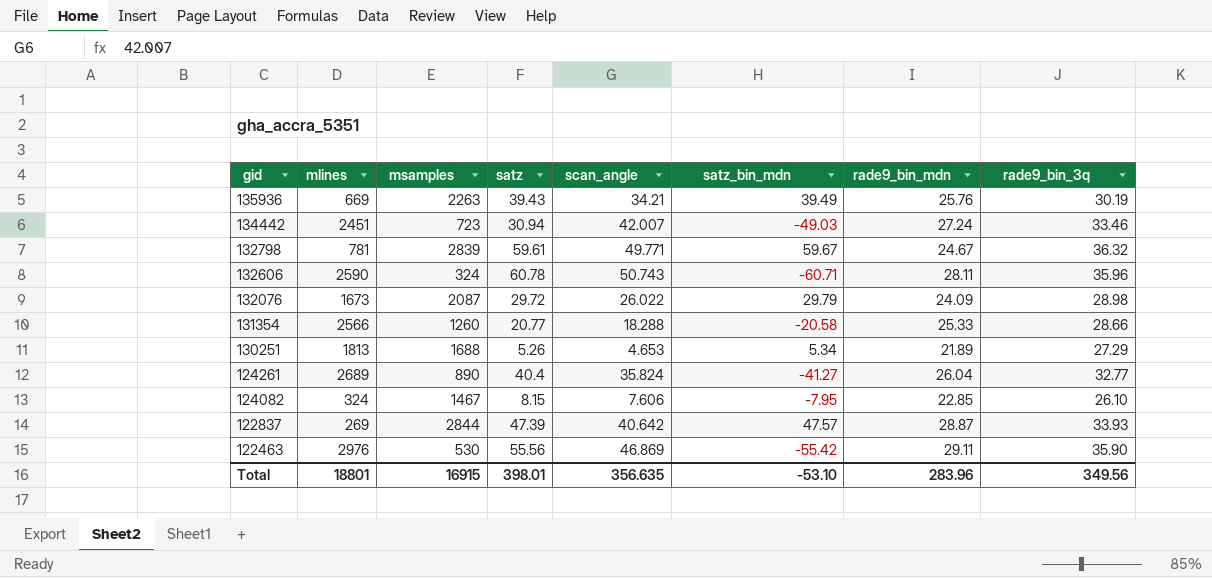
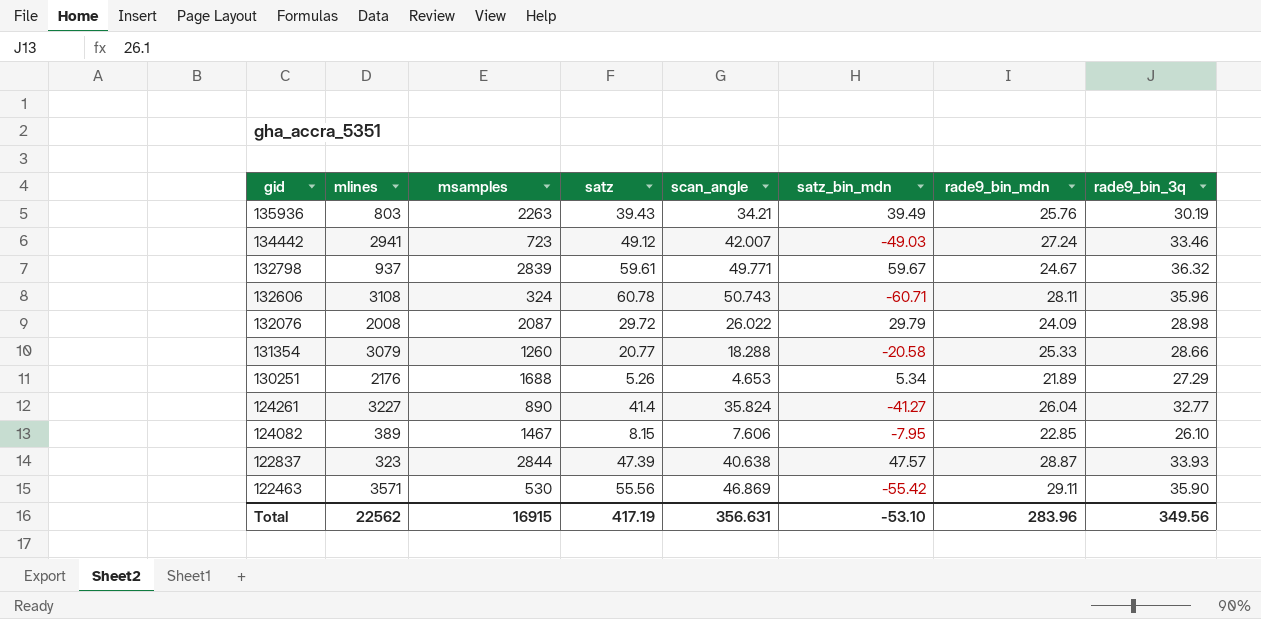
135936 | mlines: 669 -> 803
134442 | mlines: 2451 -> 2941
134442 | satz: 30.94 -> 49.12
132798 | mlines: 781 -> 937
132606 | mlines: 2590 -> 3108
132076 | mlines: 1673 -> 2008
131354 | mlines: 2566 -> 3079
130251 | mlines: 1813 -> 2176
124261 | mlines: 2689 -> 3227
124261 | satz: 40.4 -> 41.4
124082 | mlines: 324 -> 389
122837 | mlines: 269 -> 323
122837 | scan_angle: 40.642 -> 40.638
122463 | mlines: 2976 -> 3571
Total | mlines: 18801 -> 22562
Total | satz: 398.01 -> 417.19
Total | scan_angle: 356.635 -> 356.631

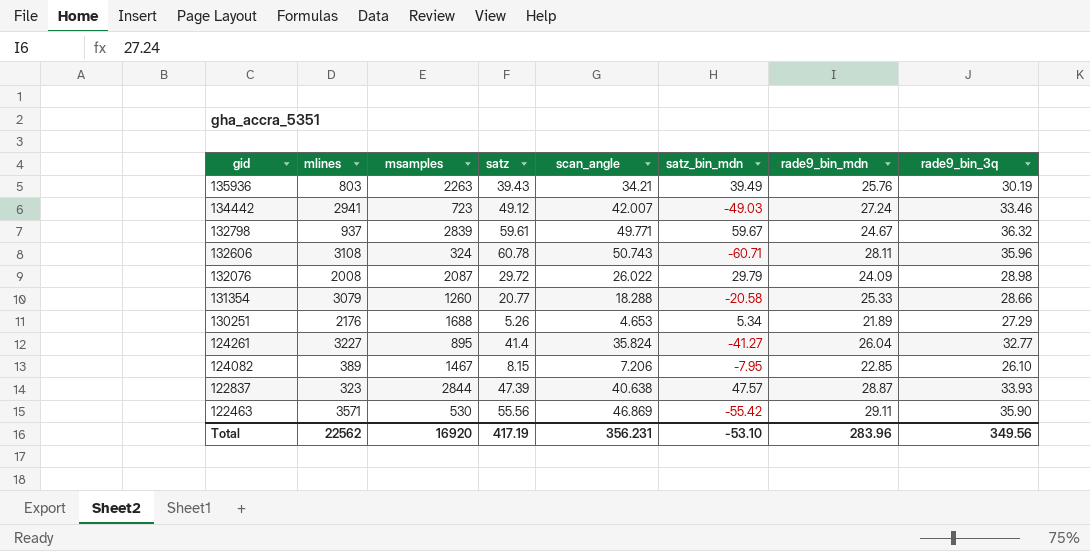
124261 | msamples: 890 -> 895
124082 | scan_angle: 7.606 -> 7.206
Total | msamples: 16915 -> 16920
Total | scan_angle: 356.631 -> 356.231

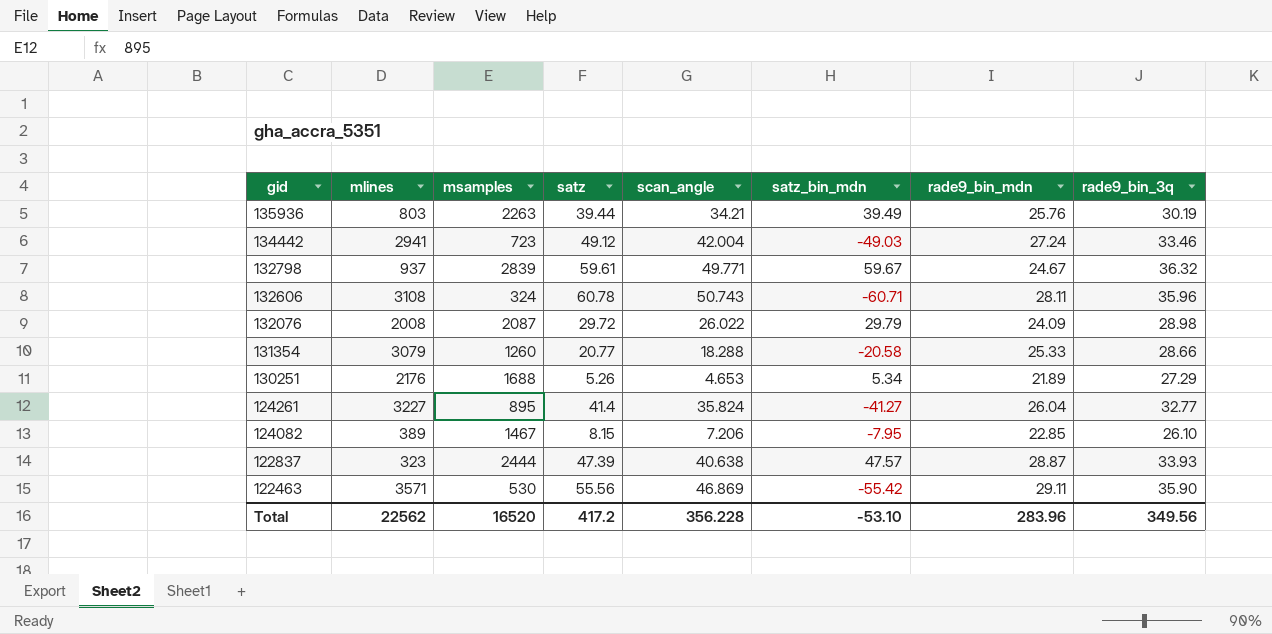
135936 | satz: 39.43 -> 39.44
134442 | scan_angle: 42.007 -> 42.004
122837 | msamples: 2844 -> 2444
Total | msamples: 16920 -> 16520
Total | satz: 417.19 -> 417.2
Total | scan_angle: 356.231 -> 356.228

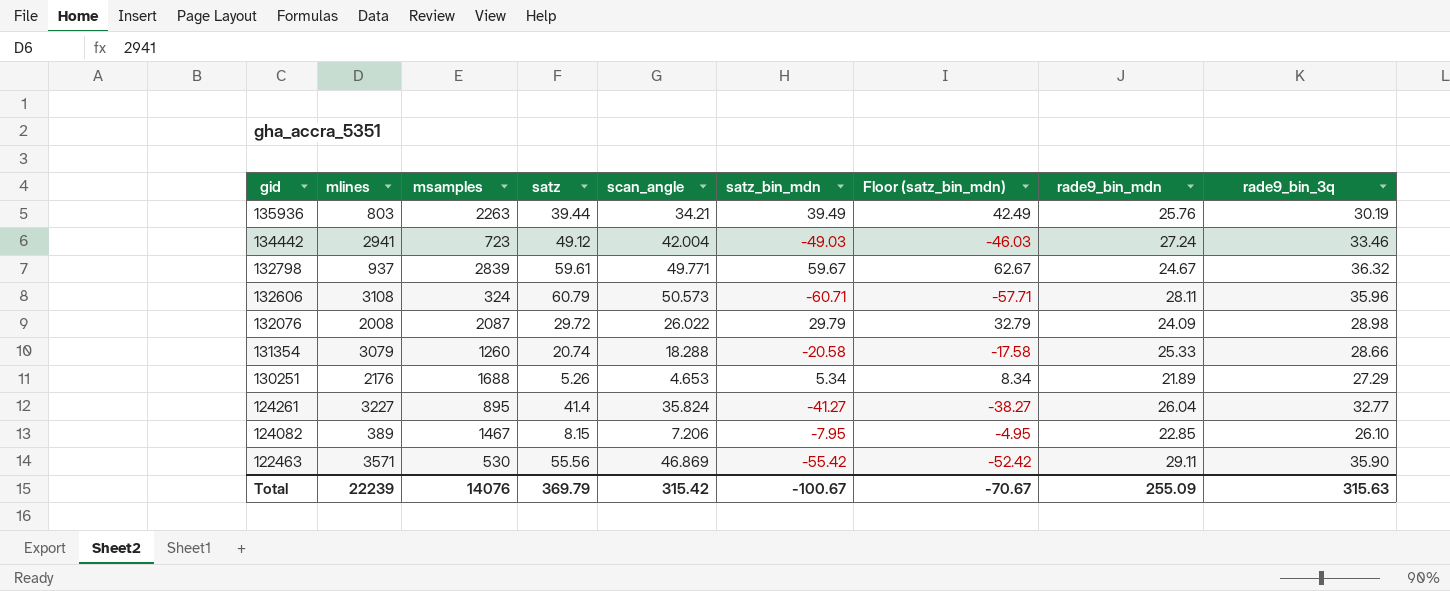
column Floor (satz_bin_mdn) | formula: none -> [satz_bin_mdn] + 3
row 122837: 323 | 2444 | 47.39 | 40.638 | 47.57 | 28.87 | 33.93 -> none
132606 | satz: 60.78 -> 60.79
132606 | scan_angle: 50.743 -> 50.573
131354 | satz: 20.77 -> 20.74
Total | mlines: 22562 -> 22239
Total | msamples: 16520 -> 14076
Total | satz: 417.2 -> 369.79
Total | scan_angle: 356.228 -> 315.42
Total | satz_bin_mdn: -53.10 -> -100.67
Total | rade9_bin_mdn: 283.96 -> 255.09
Total | rade9_bin_3q: 349.56 -> 315.63

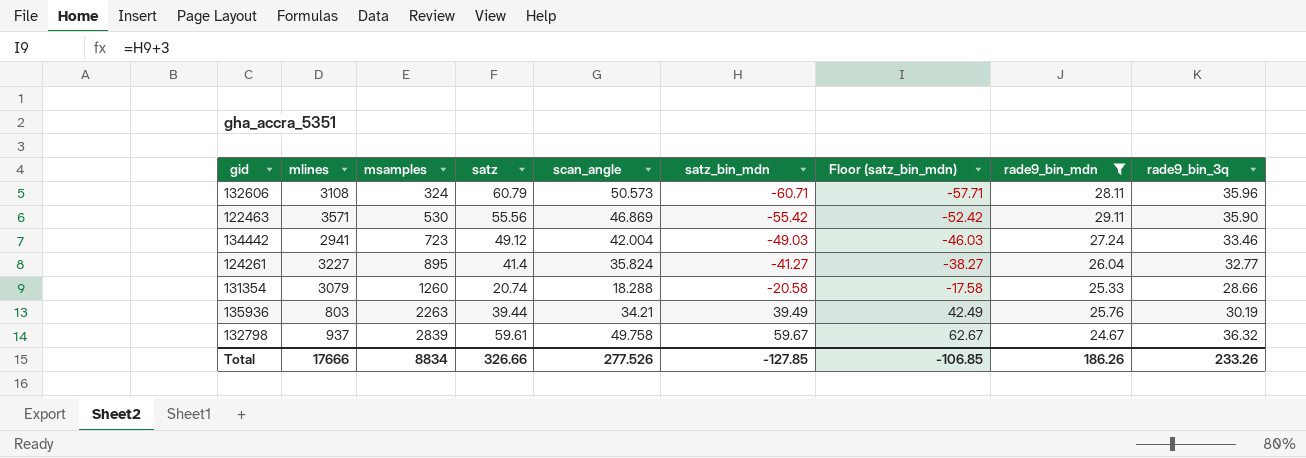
filter: none -> rade9_bin_mdn >= 24.67
row order: gid descending -> msamples ascending
132798 | scan_angle: 49.771 -> 49.758
Total | mlines: 22239 -> 17666
Total | msamples: 14076 -> 8834
Total | satz: 369.79 -> 326.66
Total | scan_angle: 315.42 -> 277.526
Total | satz_bin_mdn: -100.67 -> -127.85
Total | Floor (satz_bin_mdn): -70.67 -> -106.85
Total | rade9_bin_mdn: 255.09 -> 186.26
Total | rade9_bin_3q: 315.63 -> 233.26

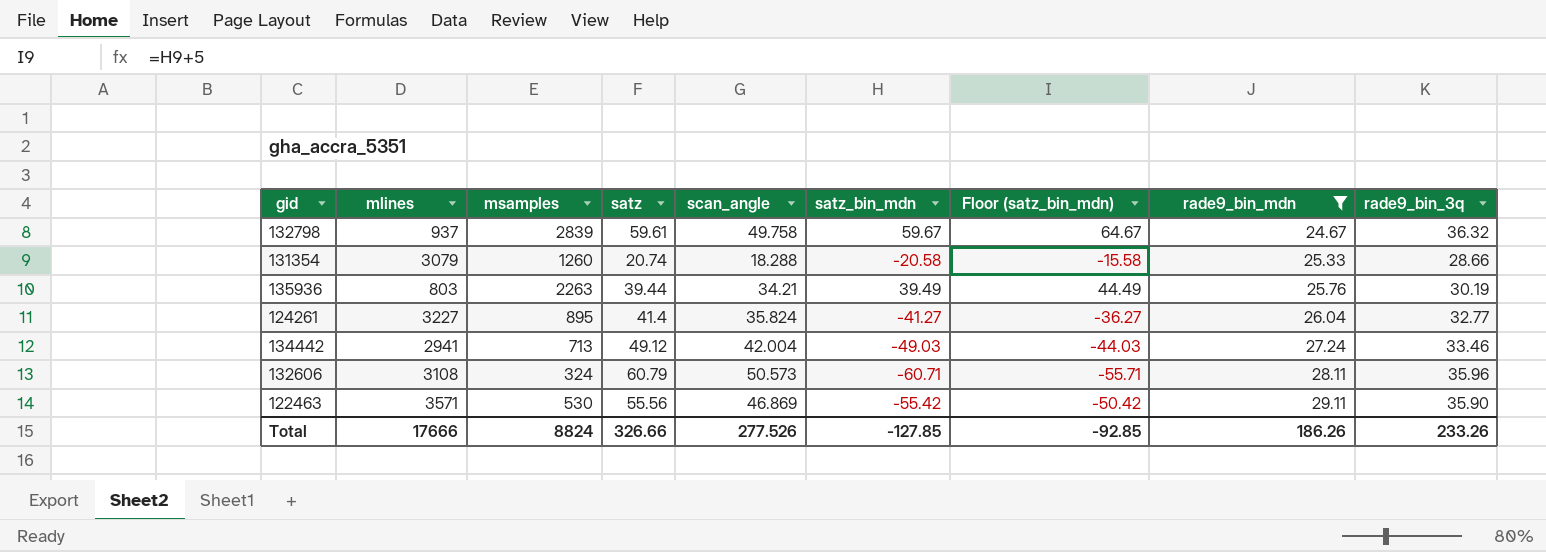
row order: msamples ascending -> rade9_bin_mdn ascending
column Floor (satz_bin_mdn) | formula: [satz_bin_mdn] + 3 -> [satz_bin_mdn] + 5
134442 | msamples: 723 -> 713
Total | msamples: 8834 -> 8824
Total | Floor (satz_bin_mdn): -106.85 -> -92.85

